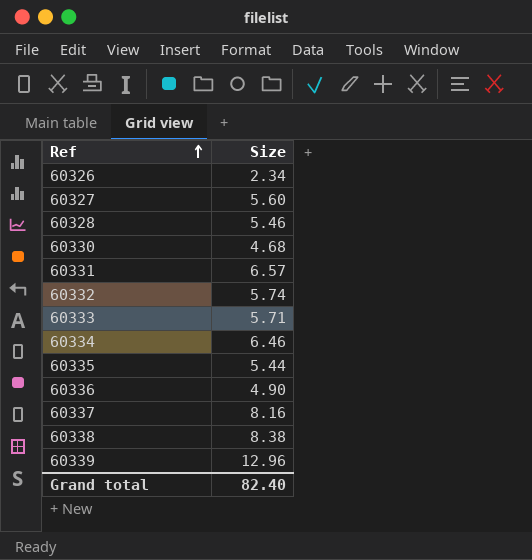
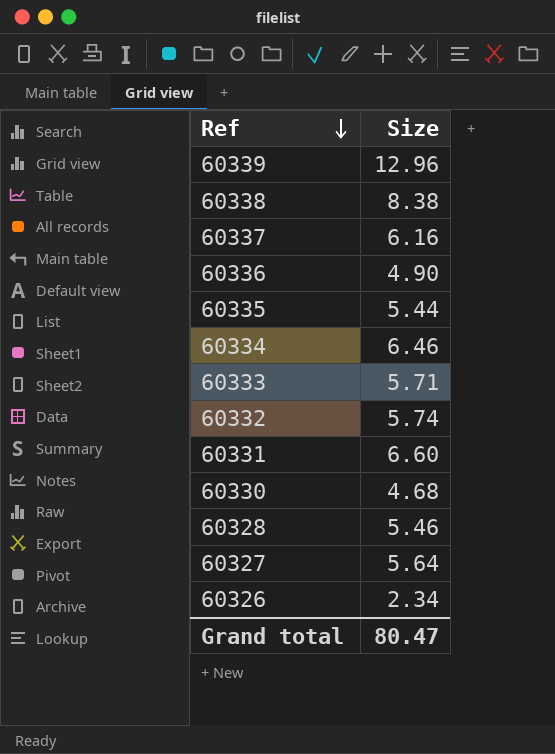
row order: Ref ascending -> Ref descending
60337 | Size: 8.16 -> 6.16
60331 | Size: 6.57 -> 6.60
60327 | Size: 5.60 -> 5.64
Grand total | Size: 82.40 -> 80.47

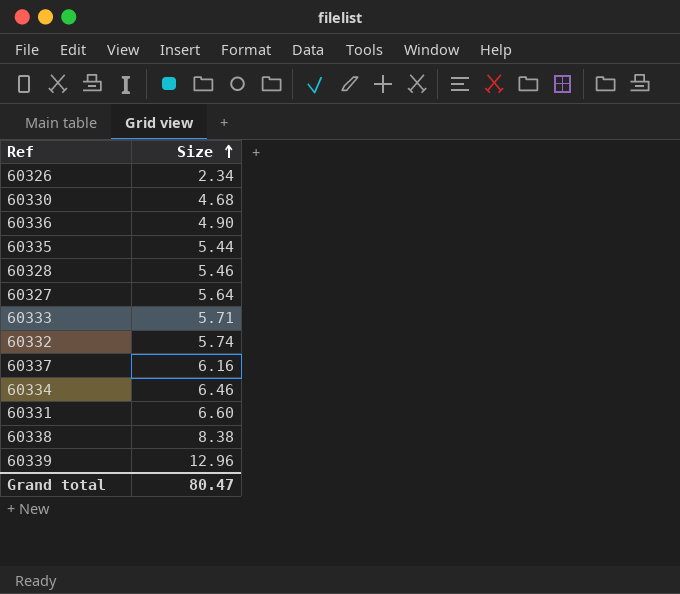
row order: Ref descending -> Size ascending

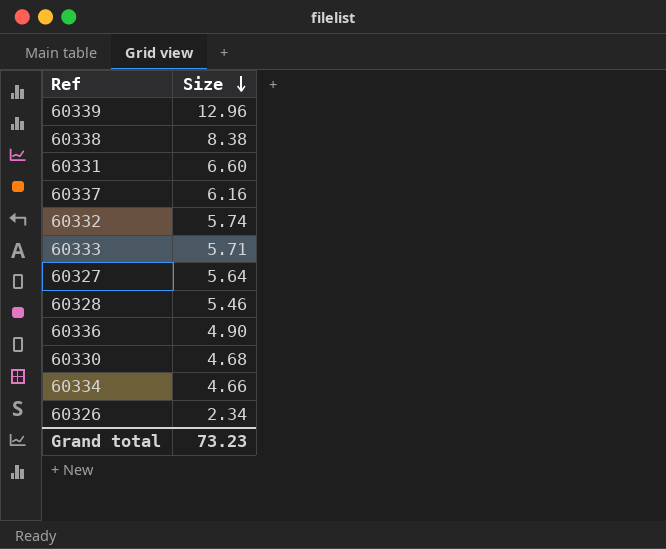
row order: Size ascending -> Size descending
row 60335: 5.44 -> none
60334 | Size: 6.46 -> 4.66
Grand total | Size: 80.47 -> 73.23

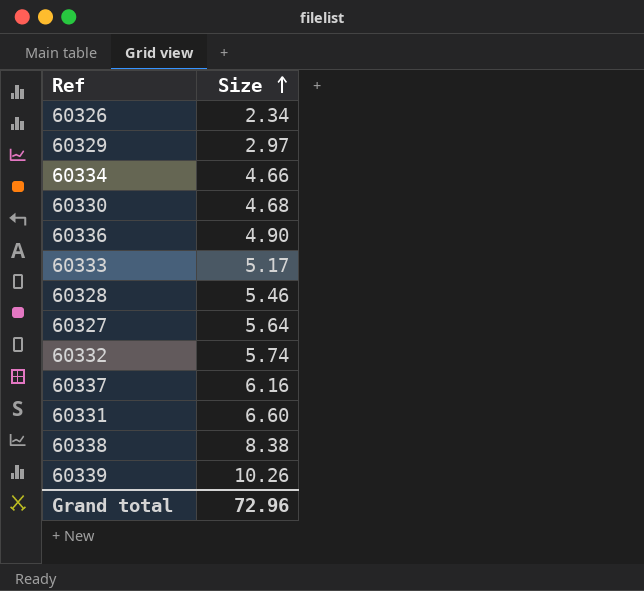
row order: Size descending -> Size ascending
row 60329: none -> 2.97
60333 | Size: 5.71 -> 5.17
60339 | Size: 12.96 -> 10.26
Grand total | Size: 73.23 -> 72.96

